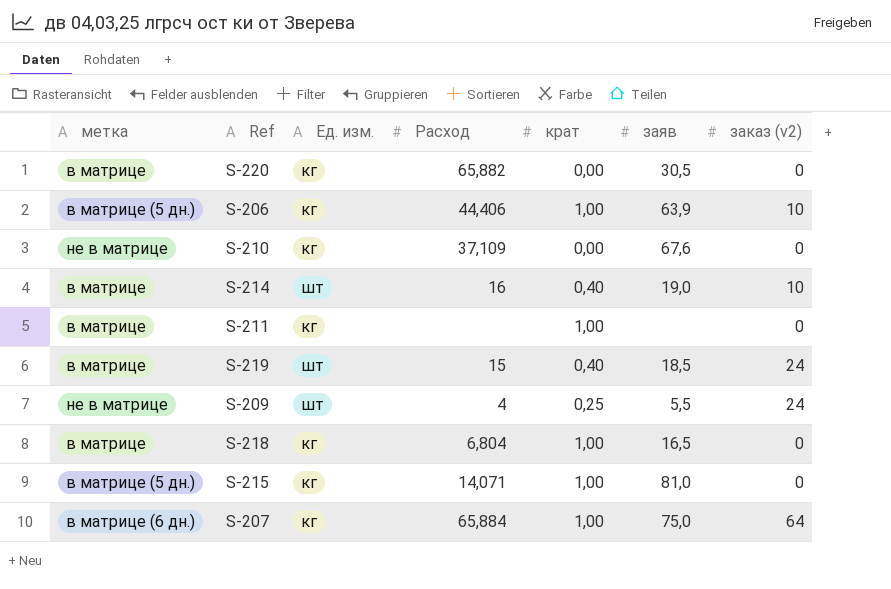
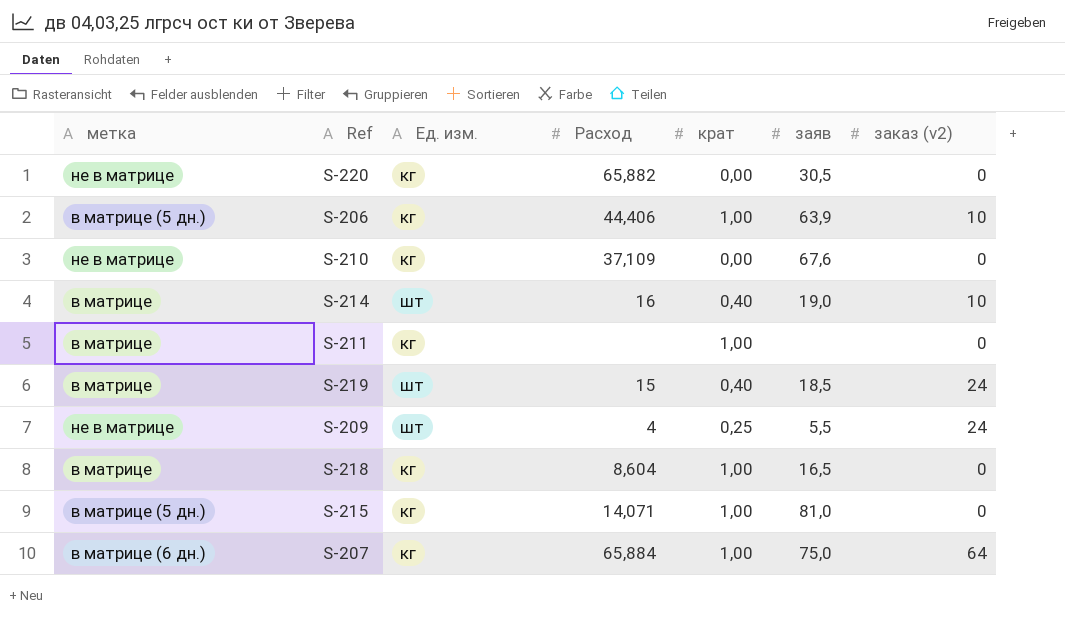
S-220 | метка: в матрице -> не в матрице
S-218 | Расход: 6,804 -> 8,604

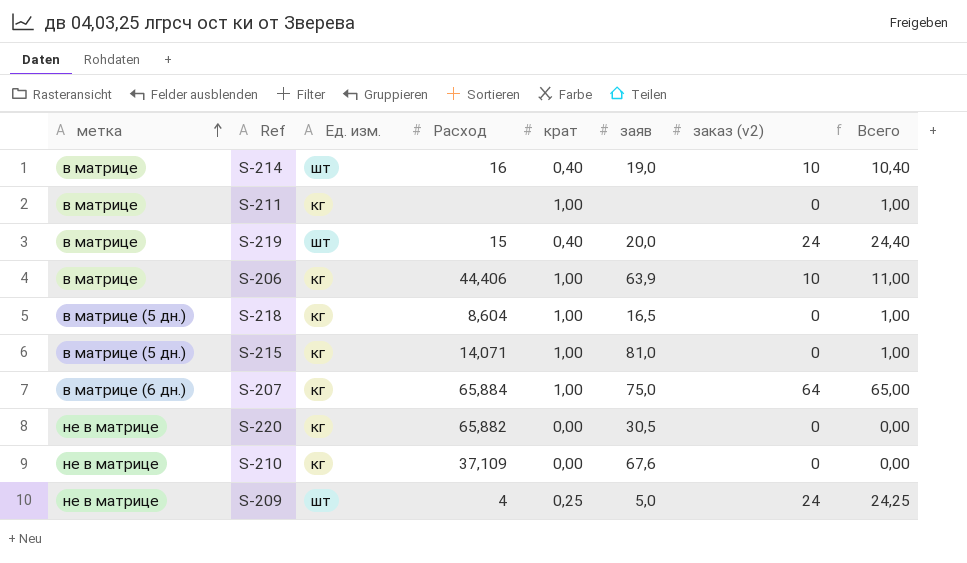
row order: none -> метка ascending
column Всего | formula: none -> [крат] + [заказ (v2)]
S-219 | заяв: 18,5 -> 20,0
S-206 | метка: в матрице (5 дн.) -> в матрице
S-218 | метка: в матрице -> в матрице (5 дн.)
S-209 | заяв: 5,5 -> 5,0

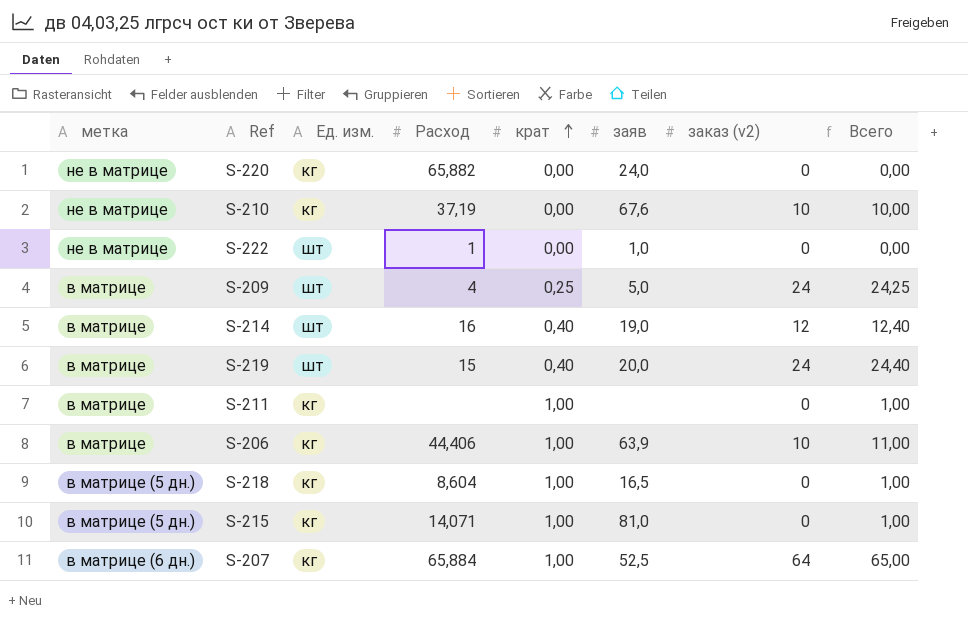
row order: метка ascending -> крат ascending
S-220 | заяв: 30,5 -> 24,0
S-210 | Расход: 37,109 -> 37,19
S-210 | заказ (v2): 0 -> 10
S-210 | Всего: 0,00 -> 10,00
row S-222: none -> не в матрице | шт | 1 | 0,00 | 1,0 | 0 | 0,00
S-209 | метка: не в матрице -> в матрице
S-214 | заказ (v2): 10 -> 12
S-214 | Всего: 10,40 -> 12,40
S-207 | заяв: 75,0 -> 52,5

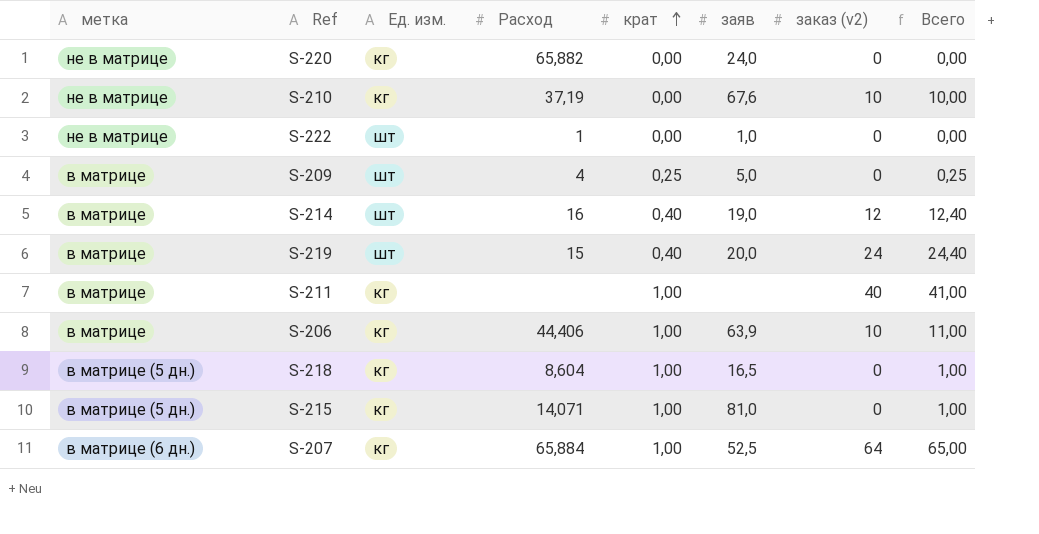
S-209 | заказ (v2): 24 -> 0
S-209 | Всего: 24,25 -> 0,25
S-211 | заказ (v2): 0 -> 40
S-211 | Всего: 1,00 -> 41,00

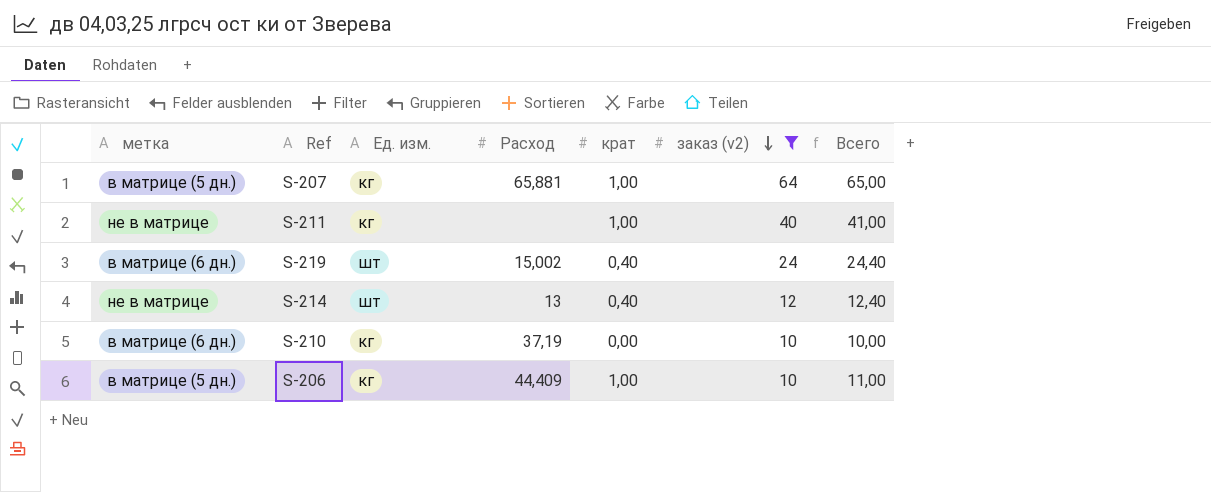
filter: none -> заказ (v2) != 0
row order: крат ascending -> заказ (v2) descending
column заяв | position: 6 -> none
S-207 | метка: в матрице (6 дн.) -> в матрице (5 дн.)
S-207 | Расход: 65,884 -> 65,881
S-211 | метка: в матрице -> не в матрице
S-219 | метка: в матрице -> в матрице (6 дн.)
S-219 | Расход: 15 -> 15,002
S-214 | метка: в матрице -> не в матрице
S-214 | Расход: 16 -> 13
S-210 | метка: не в матрице -> в матрице (6 дн.)
S-206 | метка: в матрице -> в матрице (5 дн.)
S-206 | Расход: 44,406 -> 44,409

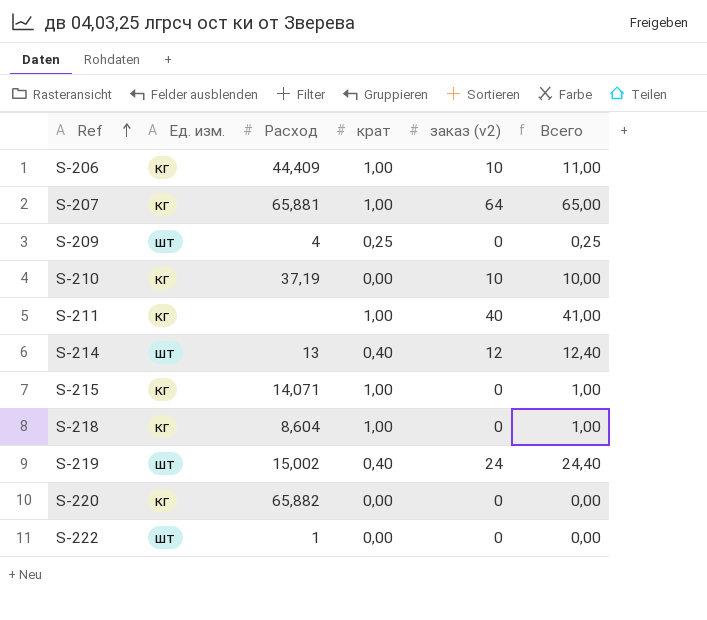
filter: заказ (v2) != 0 -> none
row order: заказ (v2) descending -> Ref ascending
column метка | position: 1 -> none

